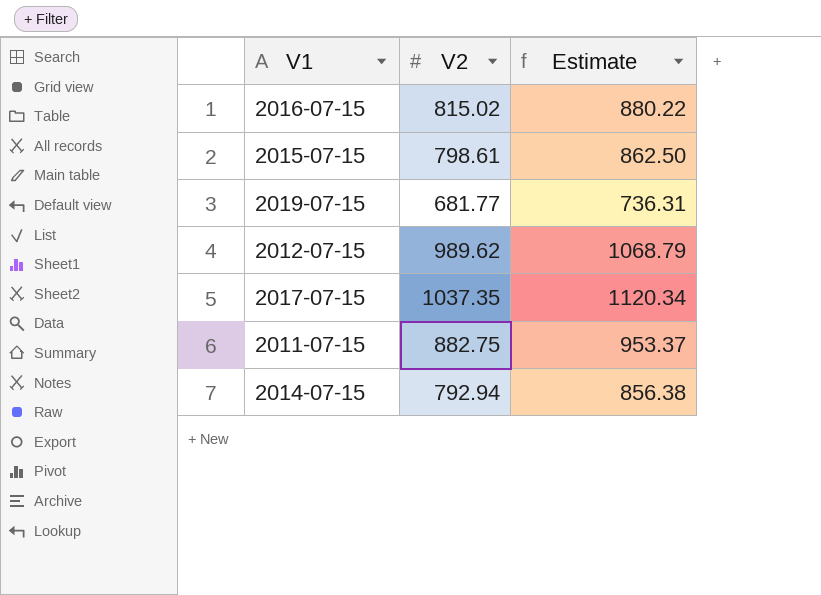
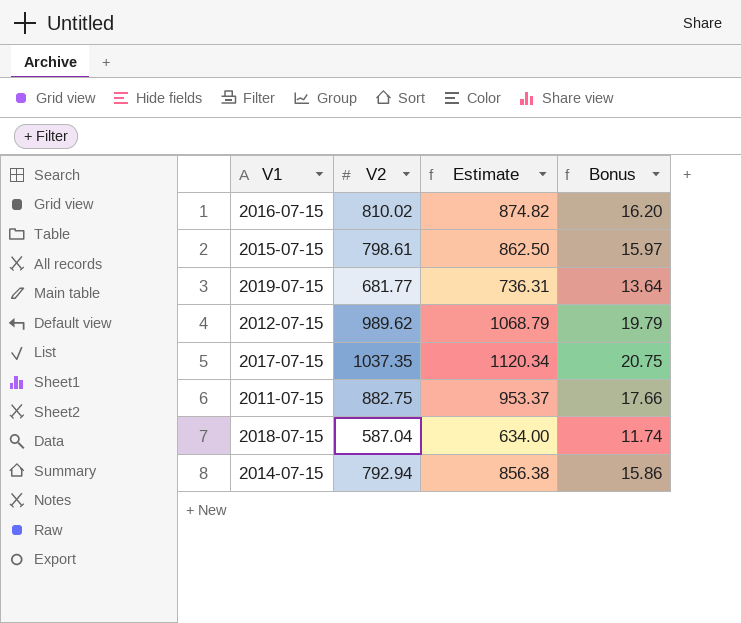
column Bonus | formula: none -> [V2] * 0.02
2016-07-15 | V2: 815.02 -> 810.02
2016-07-15 | Estimate: 880.22 -> 874.82
row 2018-07-15: none -> 587.04 | 634.00 | 11.74

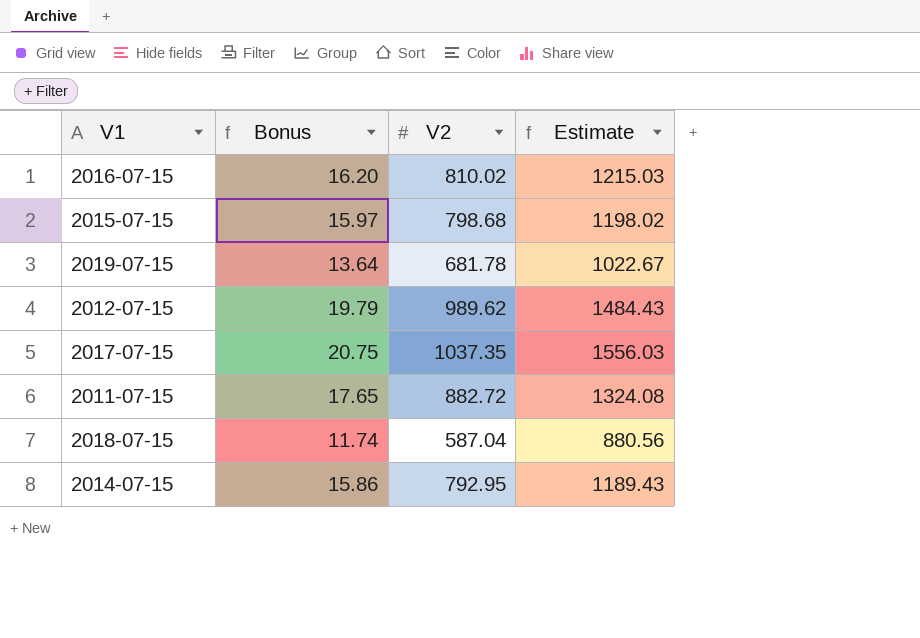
column Bonus | position: 4 -> 2
column Estimate | formula: [V2] * 1.08 -> [V2] * 1.5
2015-07-15 | V2: 798.61 -> 798.68
2019-07-15 | V2: 681.77 -> 681.78
2011-07-15 | Bonus: 17.66 -> 17.65
2011-07-15 | V2: 882.75 -> 882.72
2014-07-15 | V2: 792.94 -> 792.95

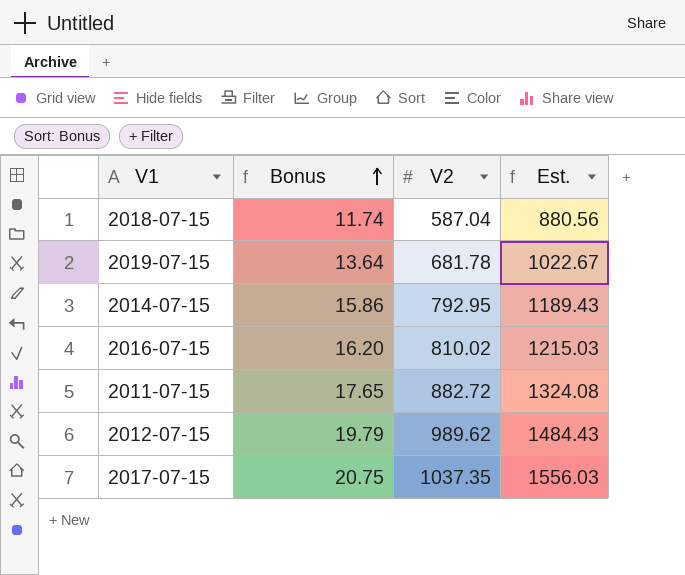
row order: none -> Bonus ascending
column name: Estimate -> Est.
row 2015-07-15: 15.97 | 798.68 | 1198.02 -> none

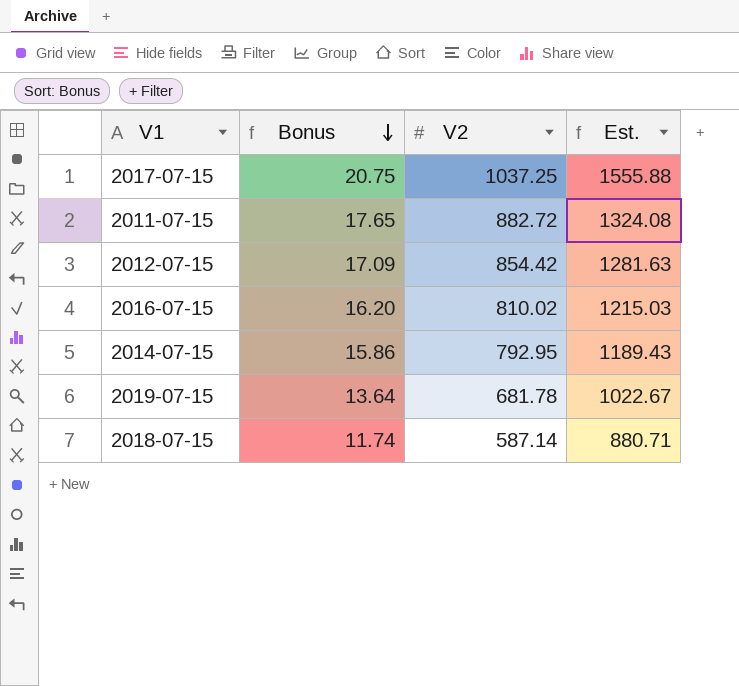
row order: Bonus ascending -> Bonus descending
2017-07-15 | V2: 1037.35 -> 1037.25
2017-07-15 | Est.: 1556.03 -> 1555.88
2012-07-15 | Bonus: 19.79 -> 17.09
2012-07-15 | V2: 989.62 -> 854.42
2012-07-15 | Est.: 1484.43 -> 1281.63
2018-07-15 | V2: 587.04 -> 587.14
2018-07-15 | Est.: 880.56 -> 880.71

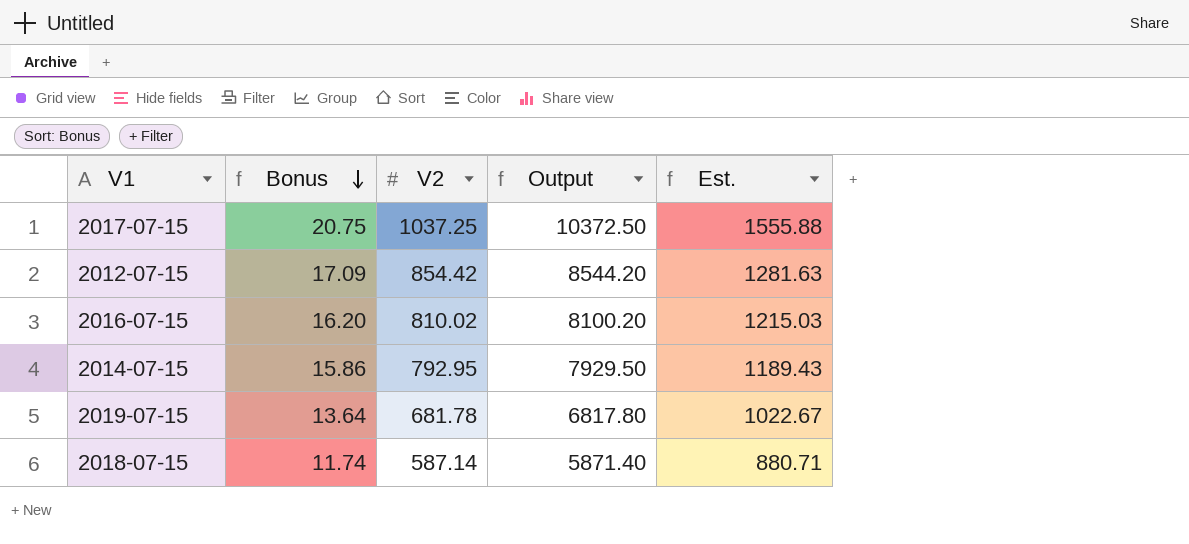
column Output | formula: none -> [V2] * 10
row 2011-07-15: 17.65 | 882.72 | 1324.08 -> none

